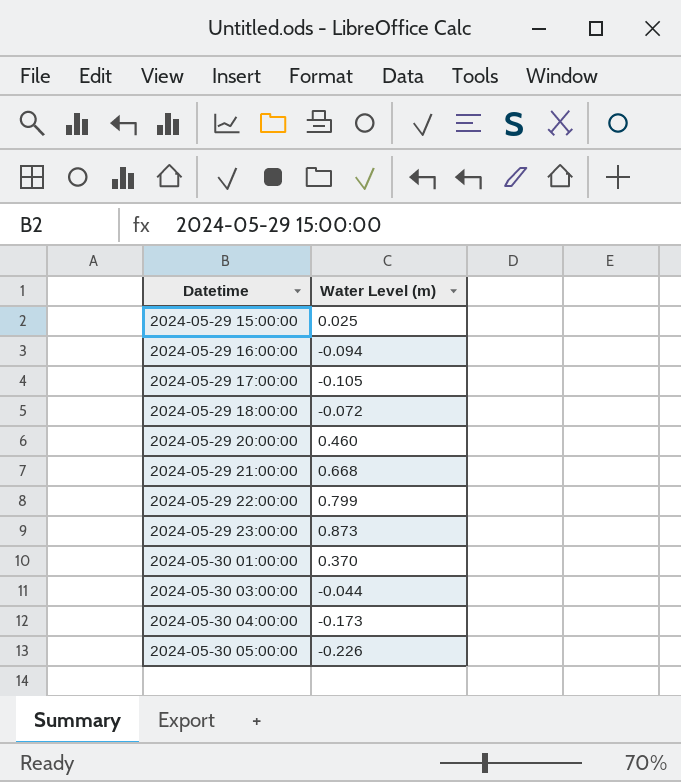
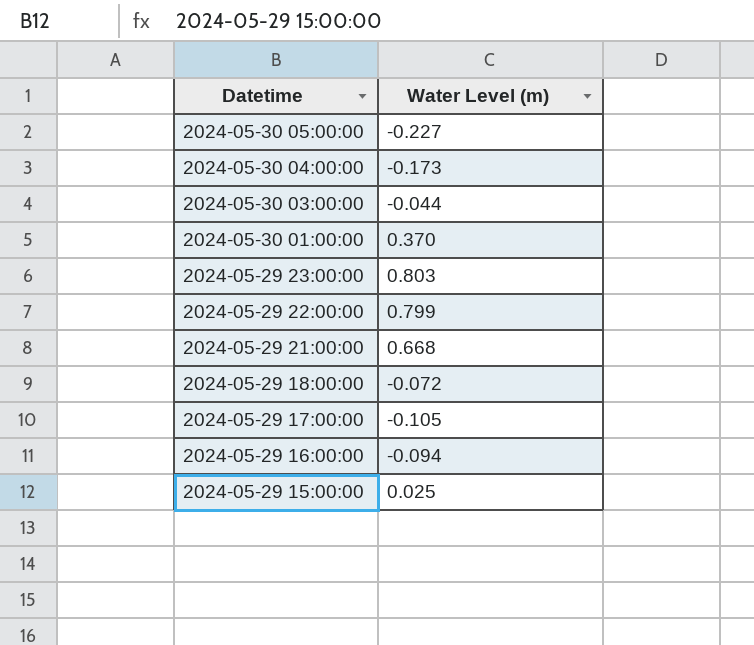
row order: Datetime ascending -> Datetime descending
row 2024-05-29 20:00:00: 0.460 -> none
2024-05-30 05:00:00 | Water Level (m): -0.226 -> -0.227
2024-05-29 23:00:00 | Water Level (m): 0.873 -> 0.803

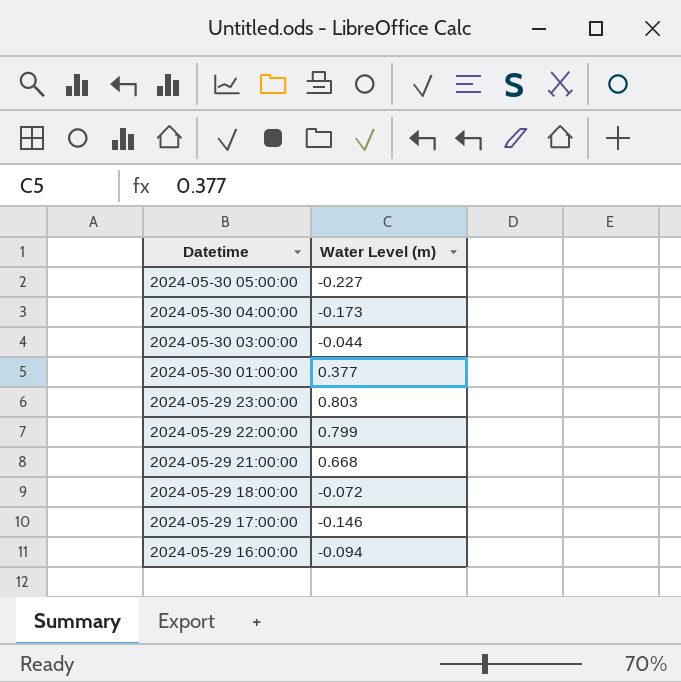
row 2024-05-29 15:00:00: 0.025 -> none
2024-05-30 01:00:00 | Water Level (m): 0.370 -> 0.377
2024-05-29 17:00:00 | Water Level (m): -0.105 -> -0.146

